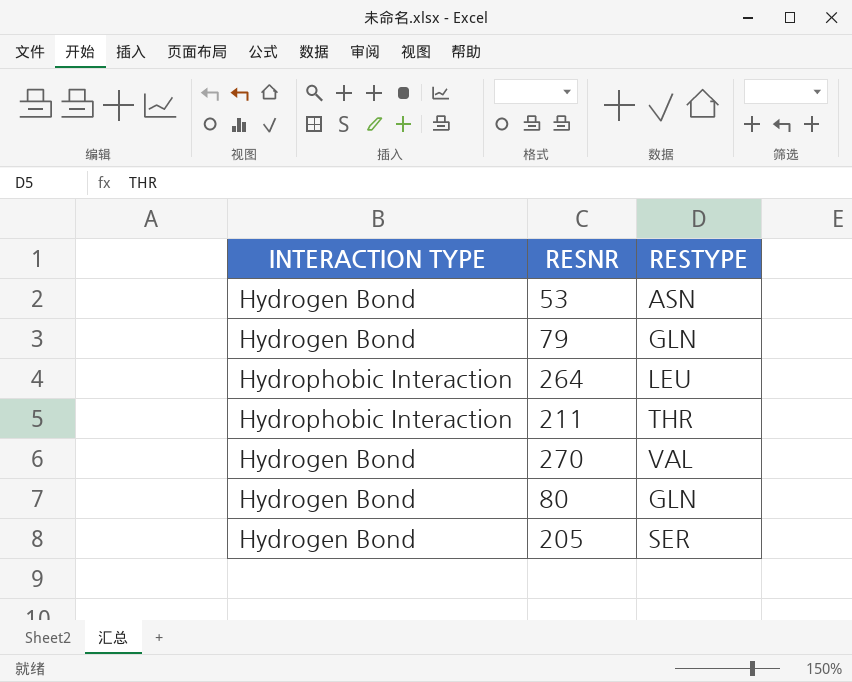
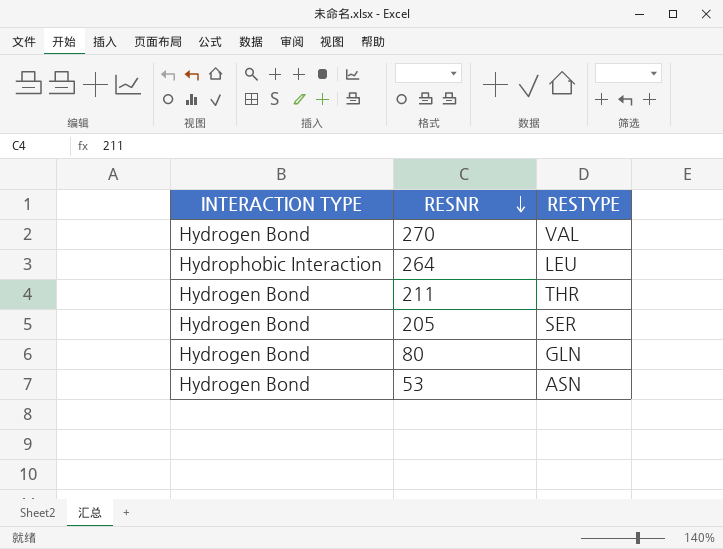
row order: none -> RESNR descending
row 79: Hydrogen Bond | GLN -> none
211 | INTERACTION TYPE: Hydrophobic Interaction -> Hydrogen Bond

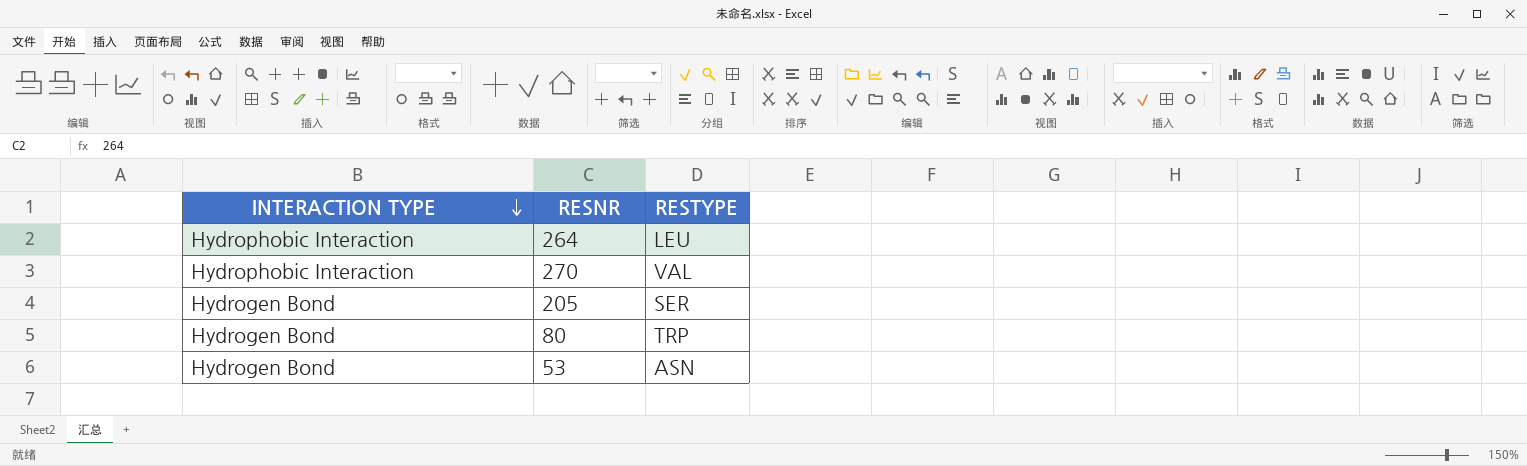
row order: RESNR descending -> INTERACTION TYPE descending
row 211: Hydrogen Bond | THR -> none
270 | INTERACTION TYPE: Hydrogen Bond -> Hydrophobic Interaction
80 | RESTYPE: GLN -> TRP

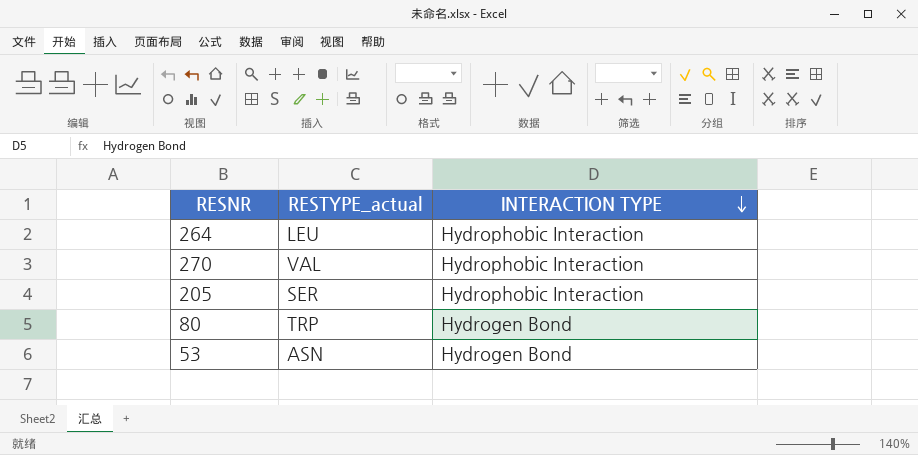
column name: RESTYPE -> RESTYPE_actual
column INTERACTION TYPE | position: 1 -> 3
205 | INTERACTION TYPE: Hydrogen Bond -> Hydrophobic Interaction

